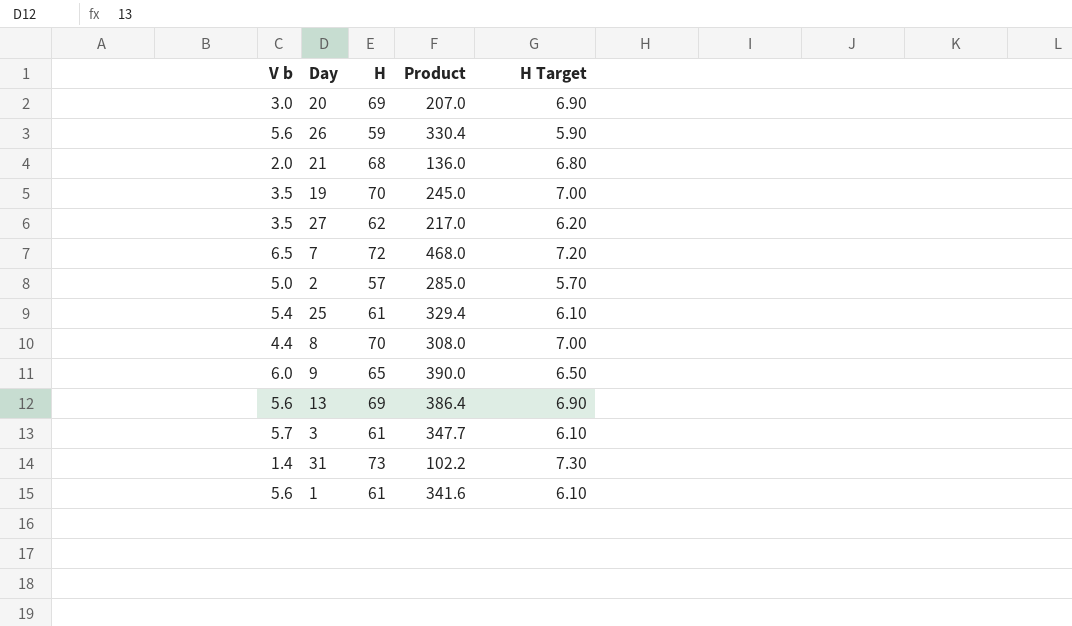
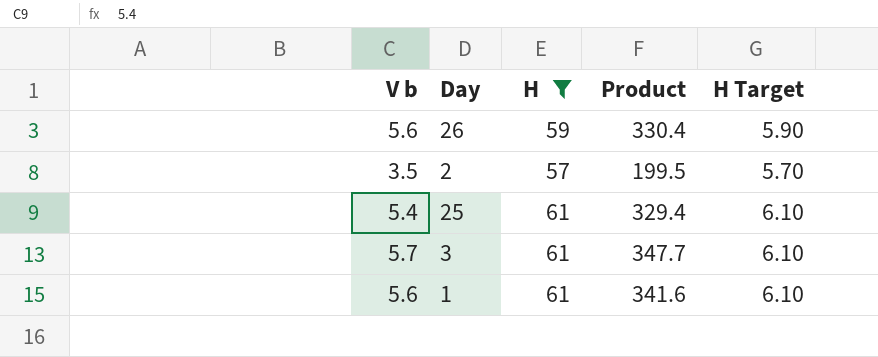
filter: none -> H <= 61
2 | V b: 5.0 -> 3.5
2 | Product: 285.0 -> 199.5

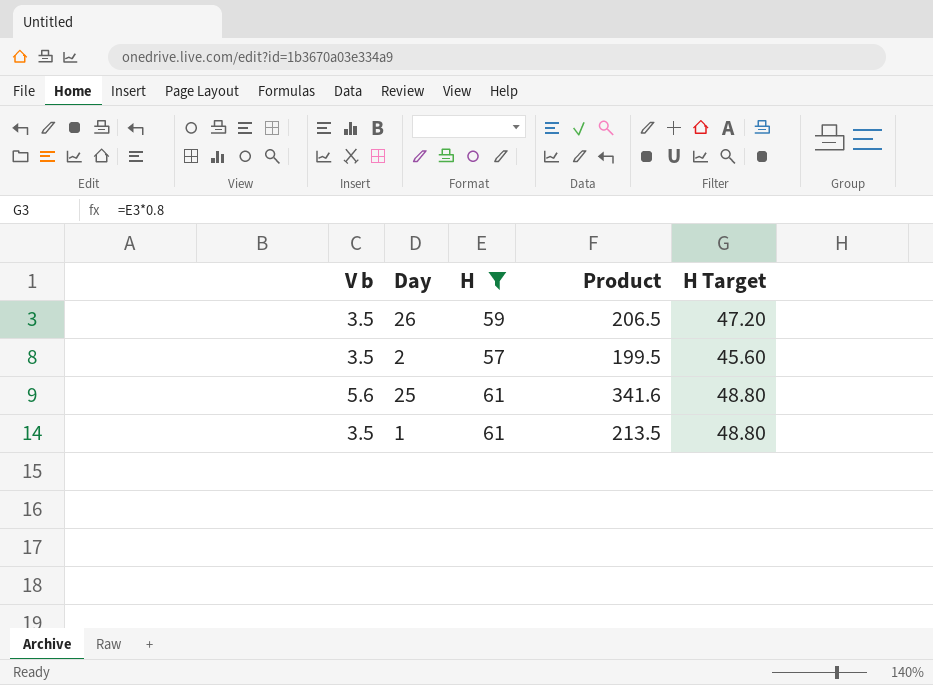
column H Target | formula: [H] * 0.1 -> [H] * 0.8
row 3: 5.7 | 61 | 347.7 | 6.10 -> none
26 | V b: 5.6 -> 3.5
26 | Product: 330.4 -> 206.5
25 | V b: 5.4 -> 5.6
25 | Product: 329.4 -> 341.6
1 | V b: 5.6 -> 3.5
1 | Product: 341.6 -> 213.5

